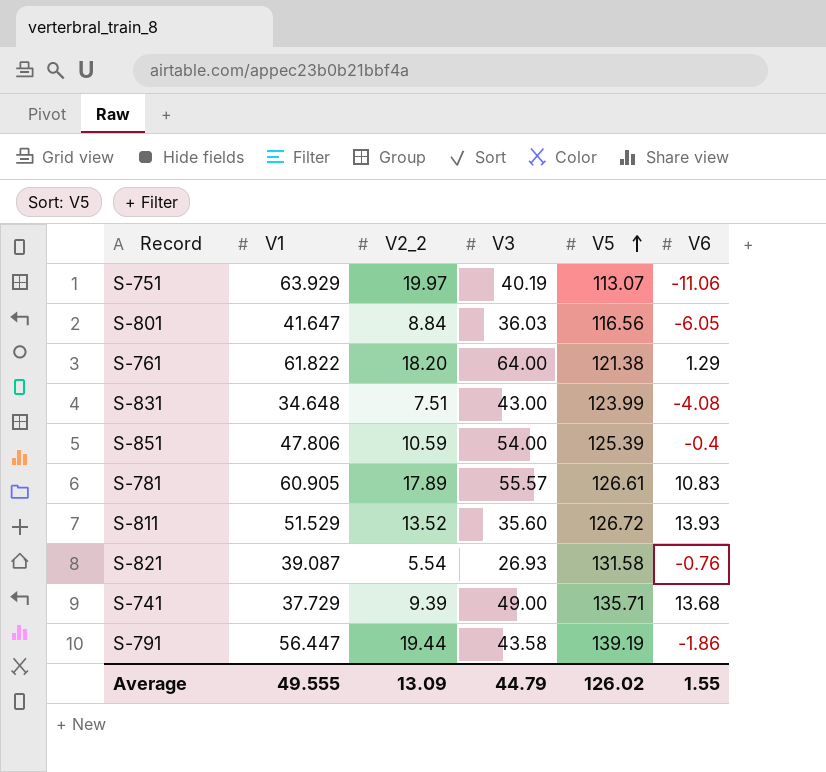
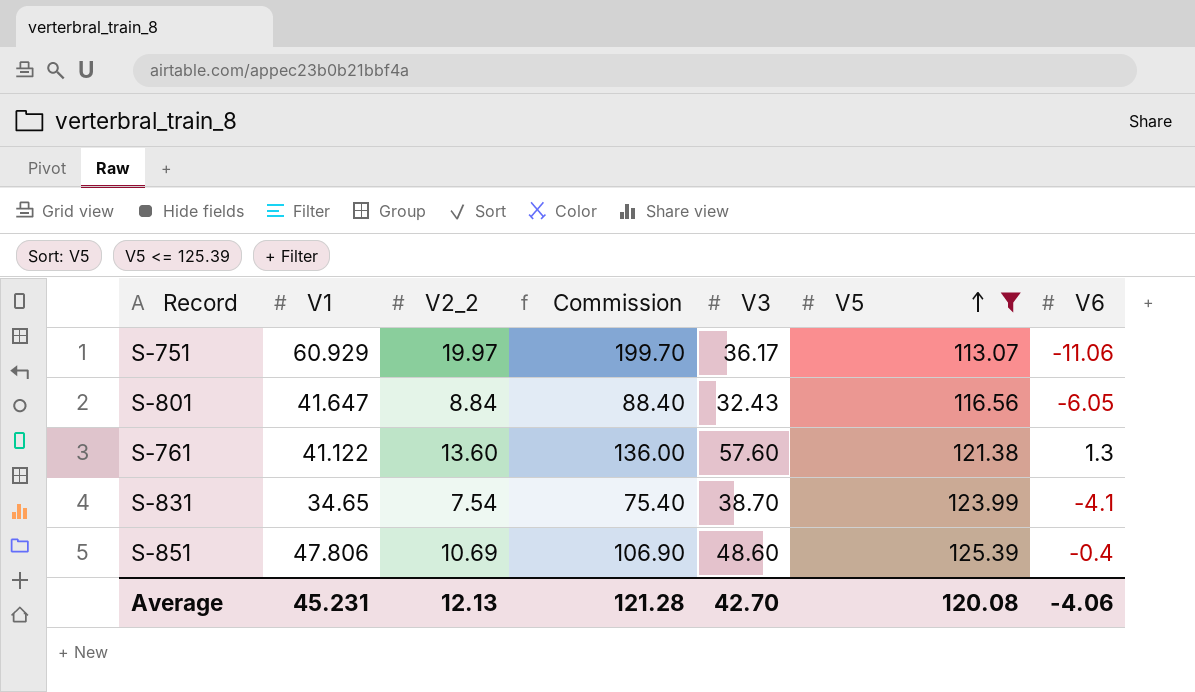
filter: none -> V5 <= 125.39
column Commission | formula: none -> [V2_2] * 10
S-751 | V1: 63.929 -> 60.929
S-751 | V3: 40.19 -> 36.17
S-801 | V3: 36.03 -> 32.43
S-761 | V1: 61.822 -> 41.122
S-761 | V2_2: 18.20 -> 13.60
S-761 | V3: 64.00 -> 57.60
S-761 | V6: 1.29 -> 1.3
S-831 | V1: 34.648 -> 34.65
S-831 | V2_2: 7.51 -> 7.54
S-831 | V3: 43.00 -> 38.70
S-831 | V6: -4.08 -> -4.1
S-851 | V2_2: 10.59 -> 10.69
S-851 | V3: 54.00 -> 48.60
Average | V1: 49.555 -> 45.231
Average | V2_2: 13.09 -> 12.13
Average | V3: 44.79 -> 42.70
Average | V5: 126.02 -> 120.08
Average | V6: 1.55 -> -4.06

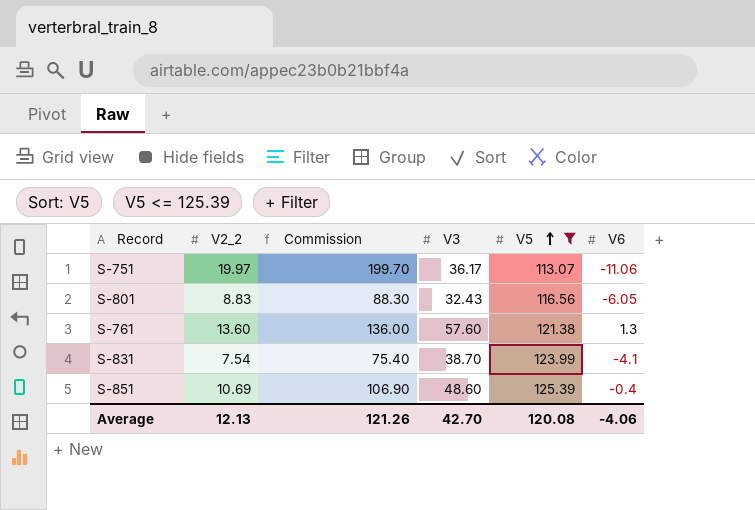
column V1 | position: 2 -> none
S-801 | V2_2: 8.84 -> 8.83
S-801 | Commission: 88.40 -> 88.30
Average | Commission: 121.28 -> 121.26

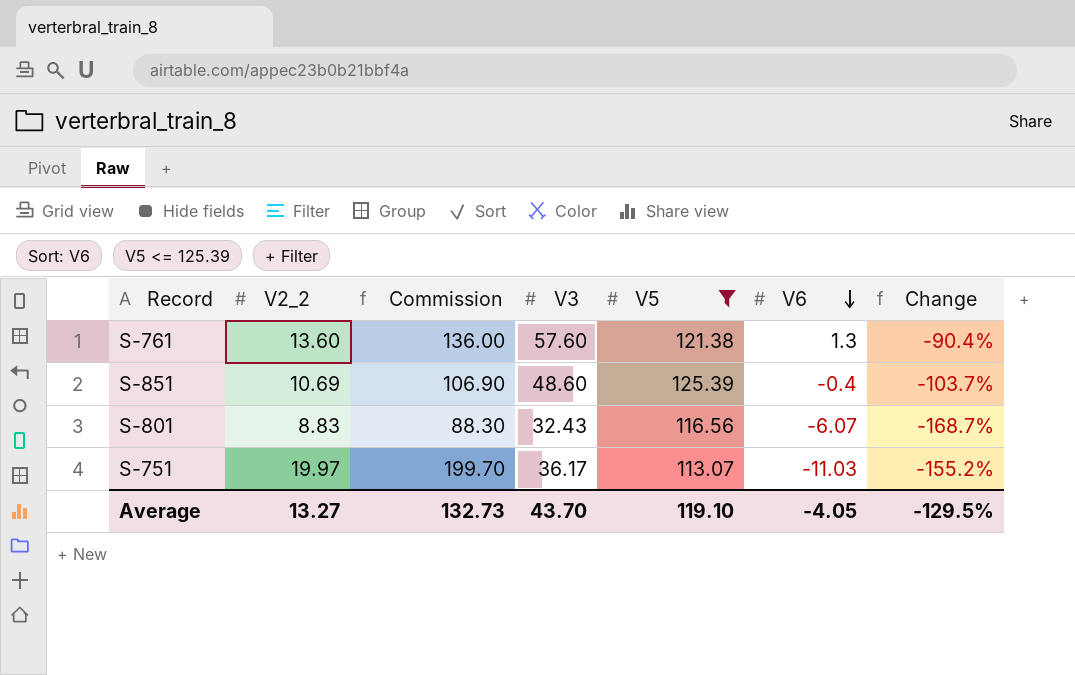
row order: V5 ascending -> V6 descending
column Change | formula: none -> ([V6] - [V2_2]) / [V2_2]
row S-831: 7.54 | 75.40 | 38.70 | 123.99 | -4.1 -> none
S-801 | V6: -6.05 -> -6.07
S-751 | V6: -11.06 -> -11.03
Average | V2_2: 12.13 -> 13.27
Average | Commission: 121.26 -> 132.73
Average | V3: 42.70 -> 43.70
Average | V5: 120.08 -> 119.10
Average | V6: -4.06 -> -4.05

